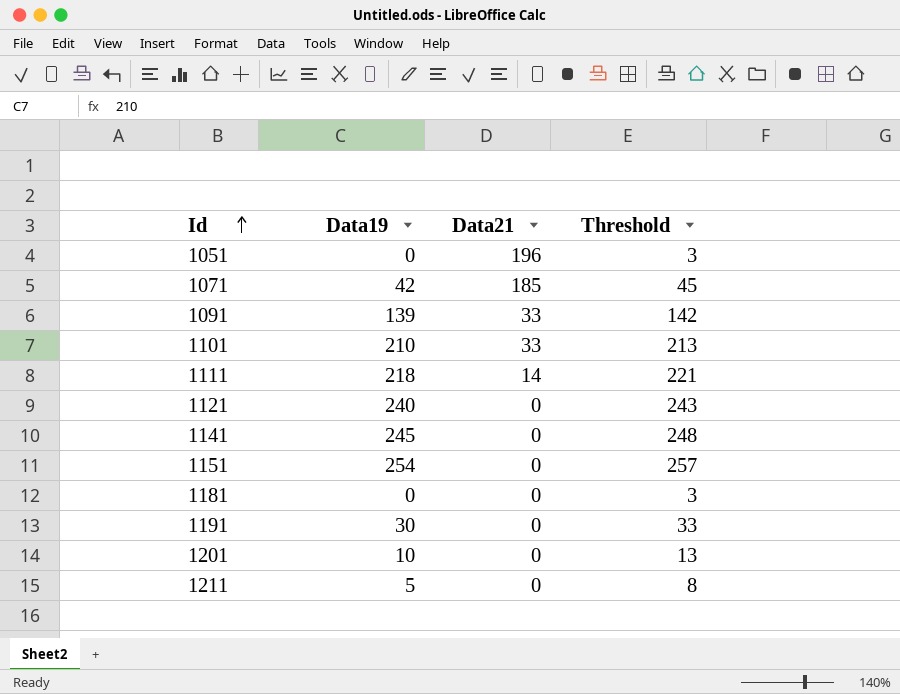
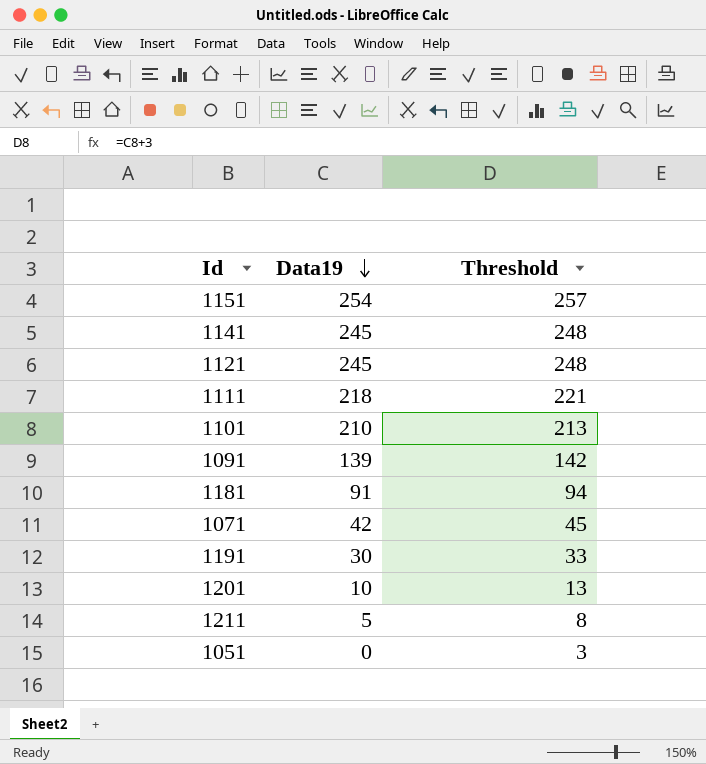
row order: Id ascending -> Data19 descending
column Data21 | position: 3 -> none
1121 | Data19: 240 -> 245
1121 | Threshold: 243 -> 248
1181 | Data19: 0 -> 91
1181 | Threshold: 3 -> 94

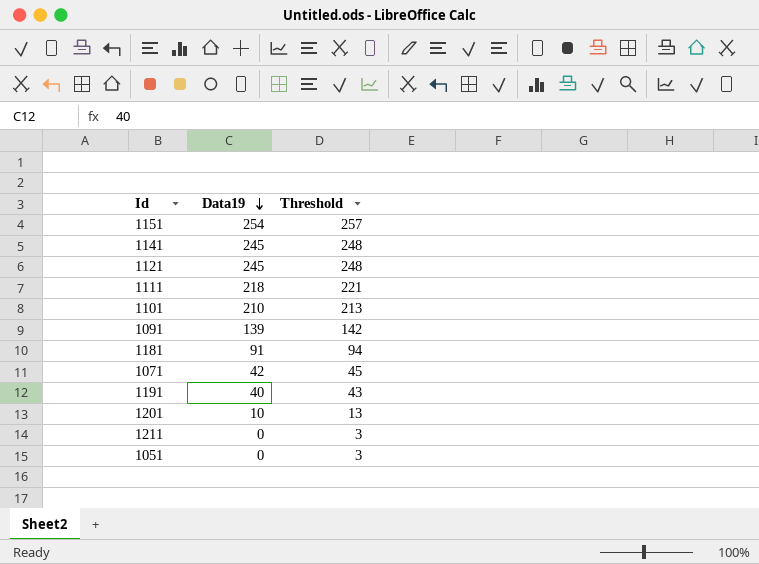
1191 | Data19: 30 -> 40
1191 | Threshold: 33 -> 43
1211 | Data19: 5 -> 0
1211 | Threshold: 8 -> 3

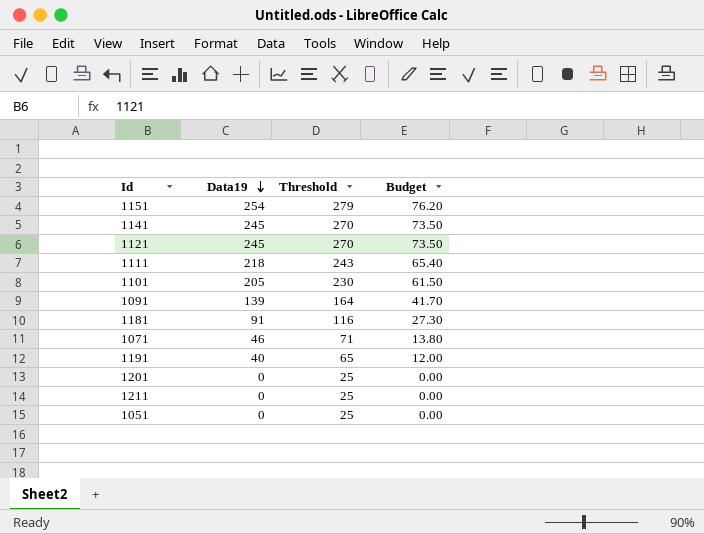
column Threshold | formula: [Data19] + 3 -> [Data19] + 25
column Budget | formula: none -> [Data19] * 0.3
1101 | Data19: 210 -> 205
1071 | Data19: 42 -> 46
1201 | Data19: 10 -> 0

